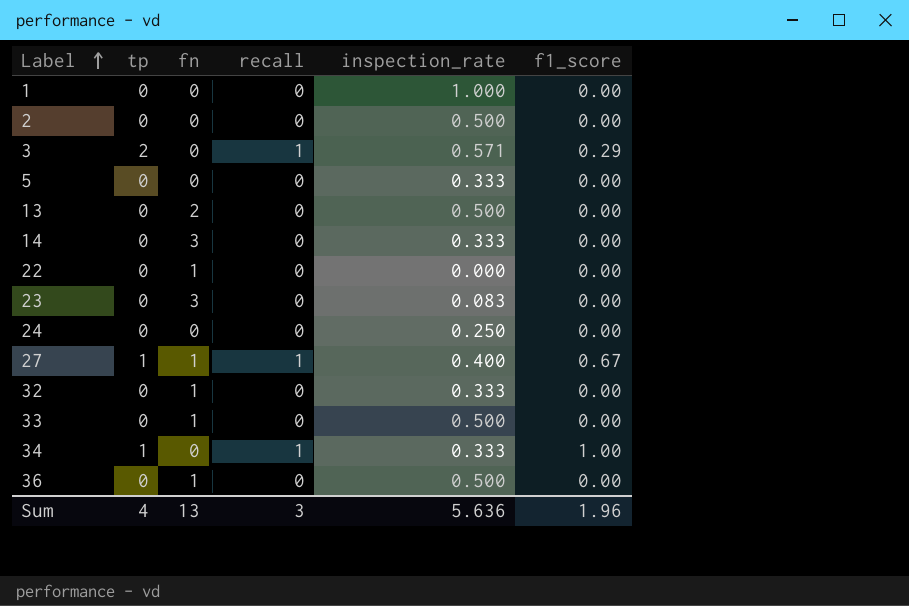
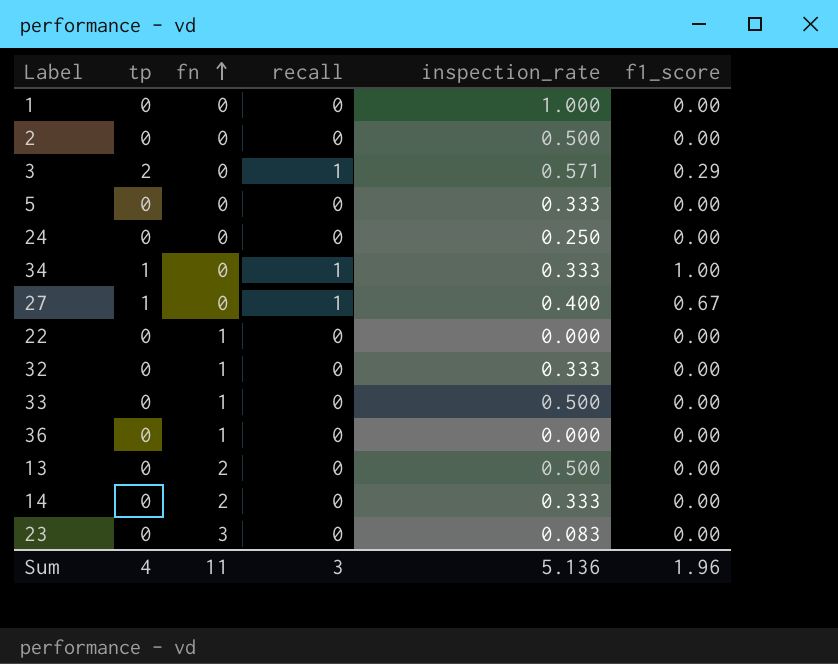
row order: Label ascending -> fn ascending
27 | fn: 1 -> 0
36 | inspection_rate: 0.500 -> 0.000
14 | fn: 3 -> 2
Sum | fn: 13 -> 11
Sum | inspection_rate: 5.636 -> 5.136

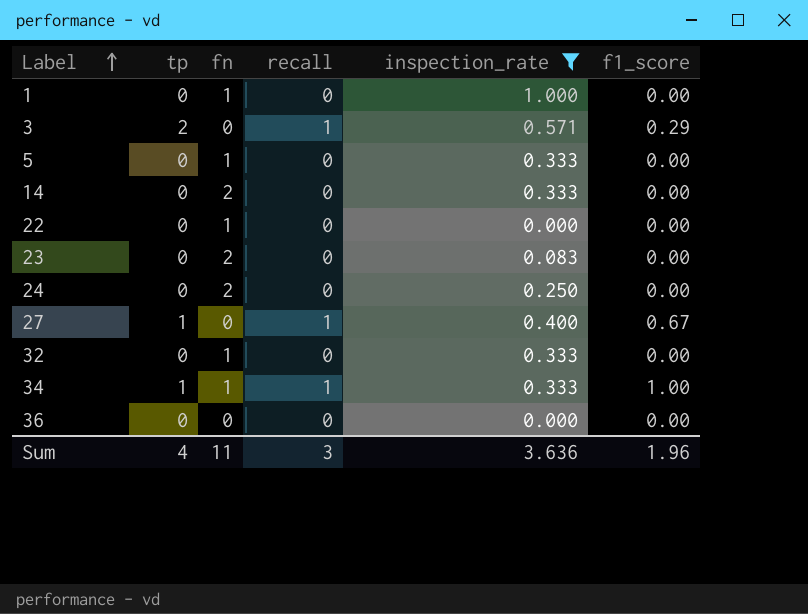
filter: none -> inspection_rate != 0.500
row order: fn ascending -> Label ascending
1 | fn: 0 -> 1
5 | fn: 0 -> 1
23 | fn: 3 -> 2
24 | fn: 0 -> 2
34 | fn: 0 -> 1
36 | fn: 1 -> 0
Sum | inspection_rate: 5.136 -> 3.636

